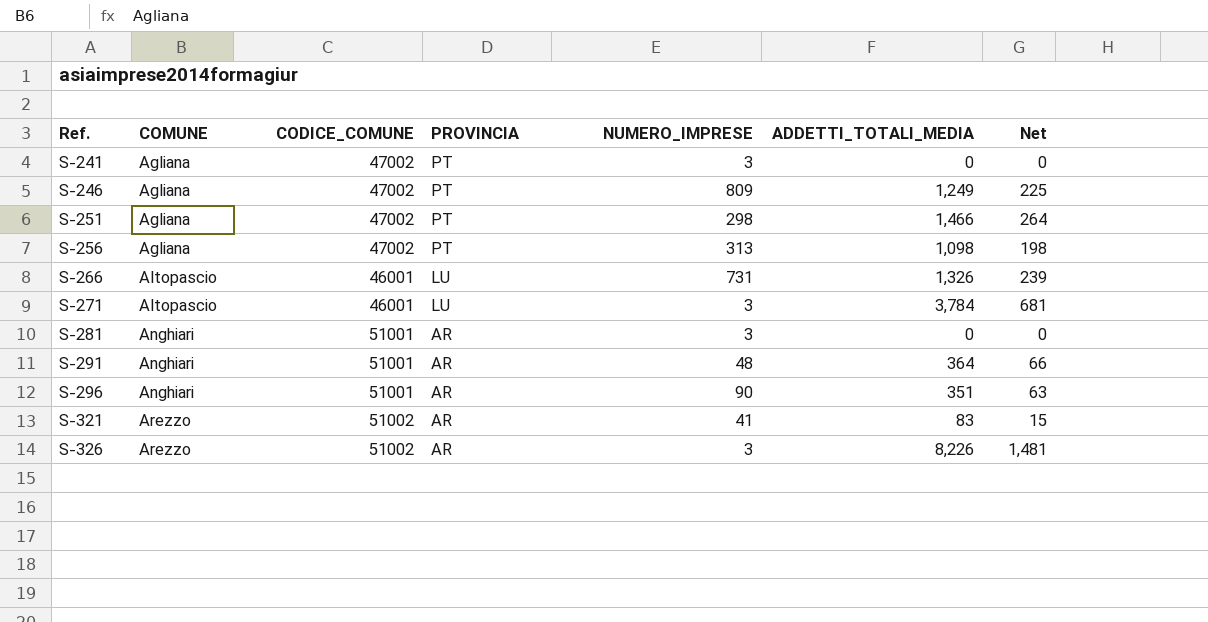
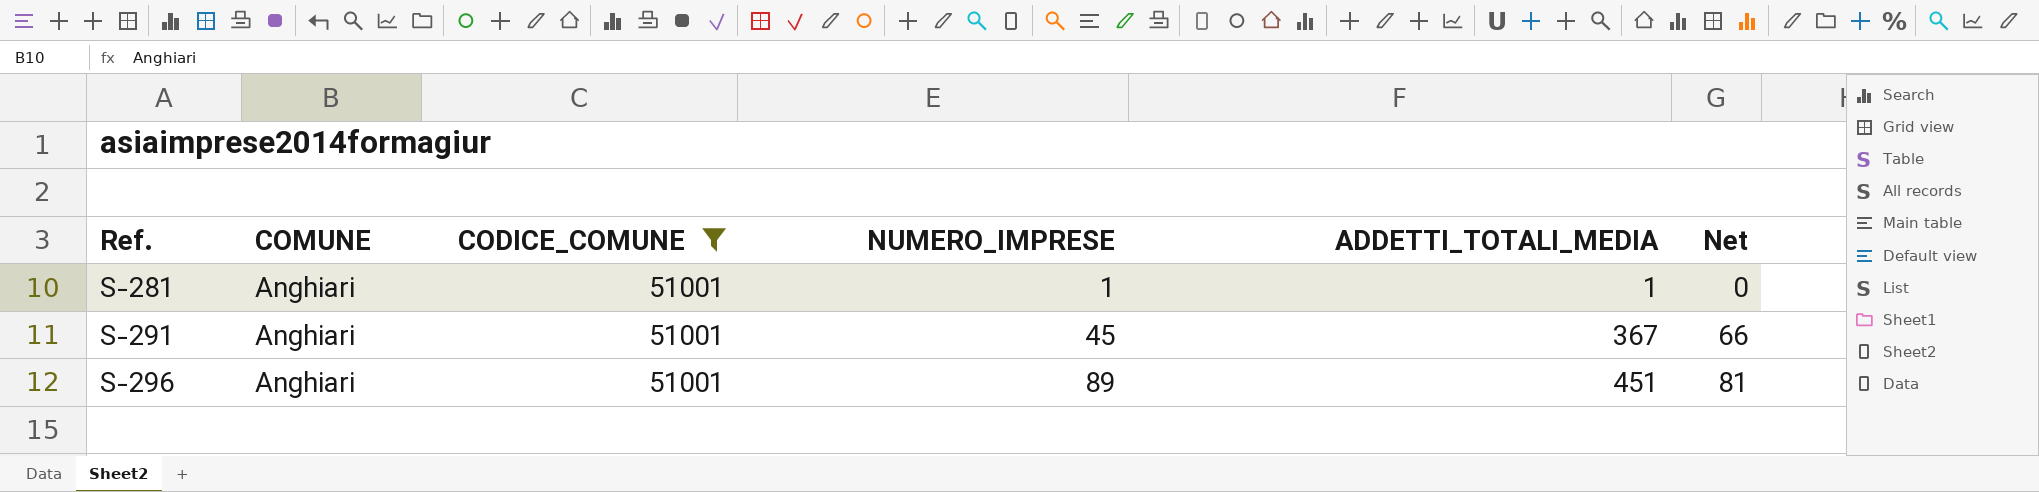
filter: none -> CODICE_COMUNE = 51001
column PROVINCIA | position: 4 -> none
S-281 | NUMERO_IMPRESE: 3 -> 1
S-281 | ADDETTI_TOTALI_MEDIA: 0 -> 1
S-291 | NUMERO_IMPRESE: 48 -> 45
S-291 | ADDETTI_TOTALI_MEDIA: 364 -> 367
S-296 | NUMERO_IMPRESE: 90 -> 89
S-296 | ADDETTI_TOTALI_MEDIA: 351 -> 451
S-296 | Net: 63 -> 81

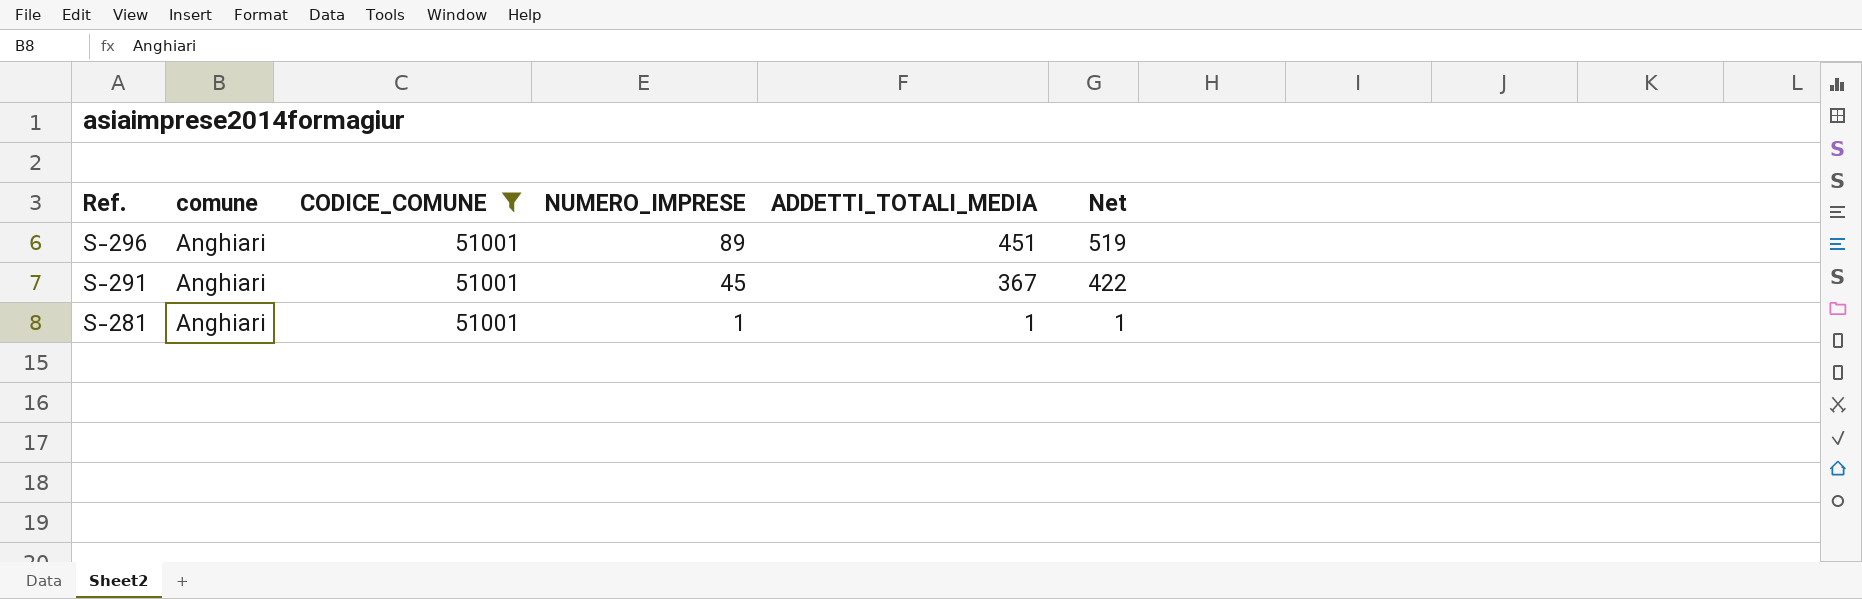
row order: Ref. ascending -> Ref. descending
column name: COMUNE -> comune
column Net | formula: [ADDETTI_TOTALI_MEDIA] * 0.18 -> [ADDETTI_TOTALI_MEDIA] * 1.15

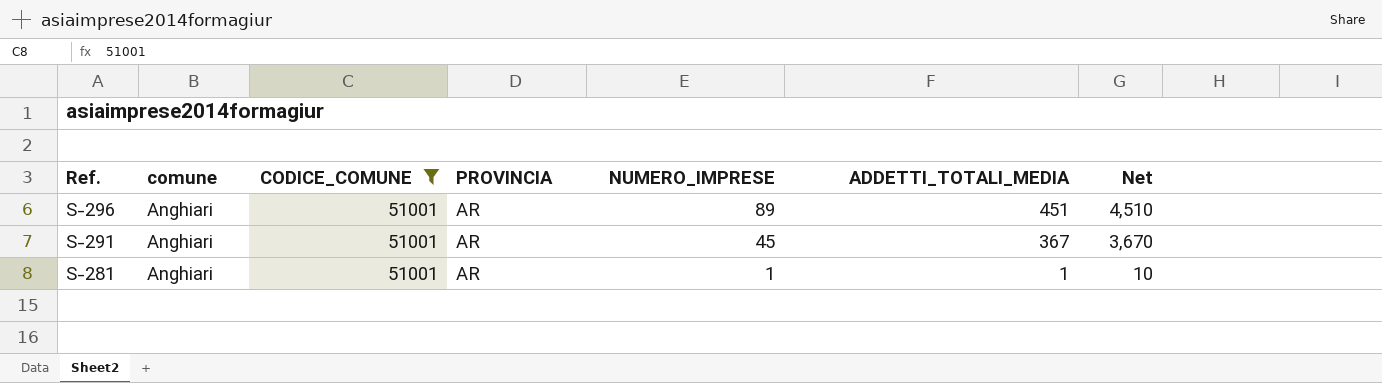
column PROVINCIA | position: none -> 4
column Net | formula: [ADDETTI_TOTALI_MEDIA] * 1.15 -> [ADDETTI_TOTALI_MEDIA] * 10

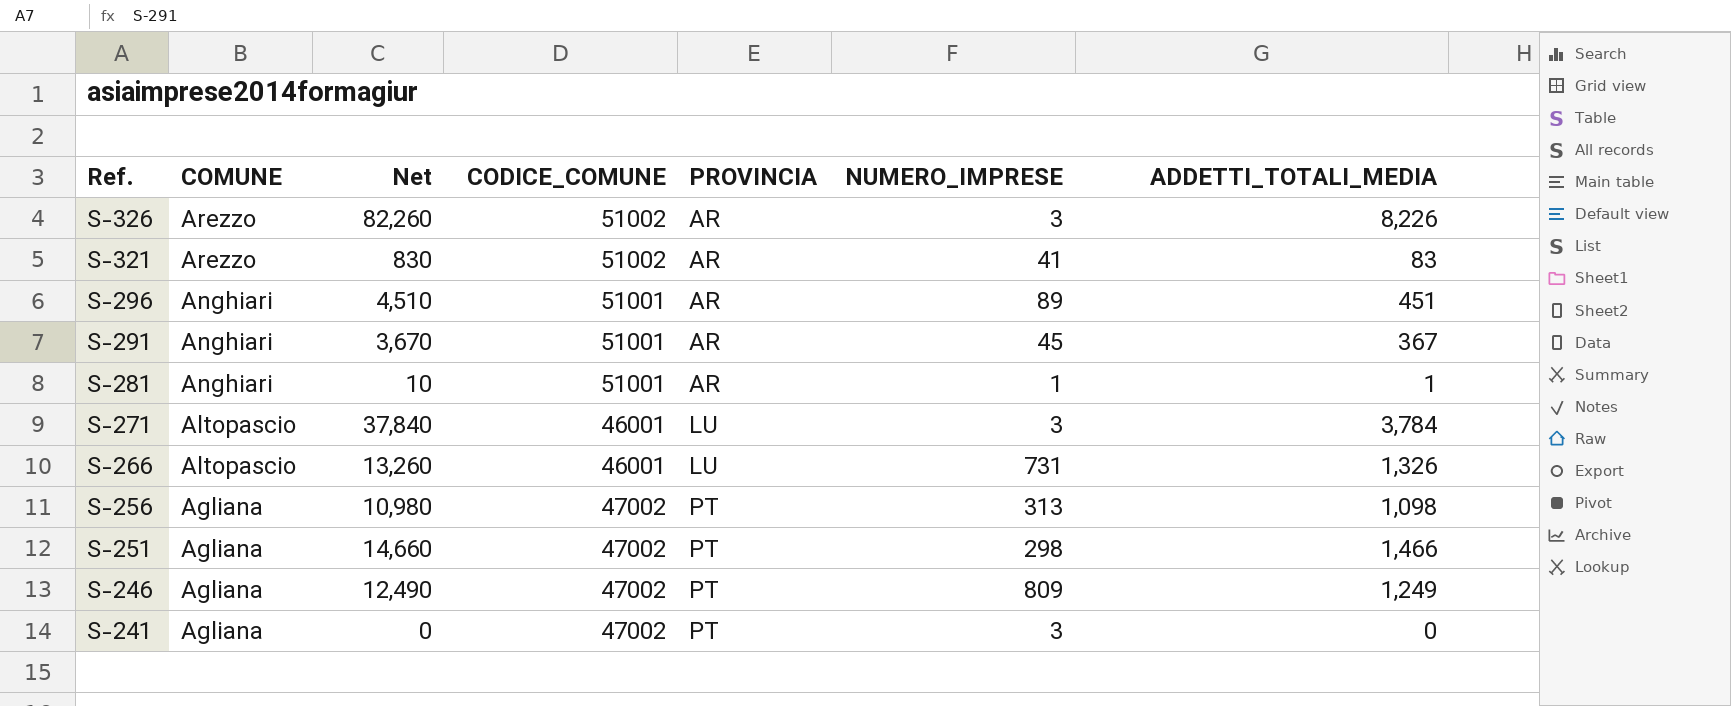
filter: CODICE_COMUNE = 51001 -> none
column name: comune -> COMUNE
column Net | position: 7 -> 3

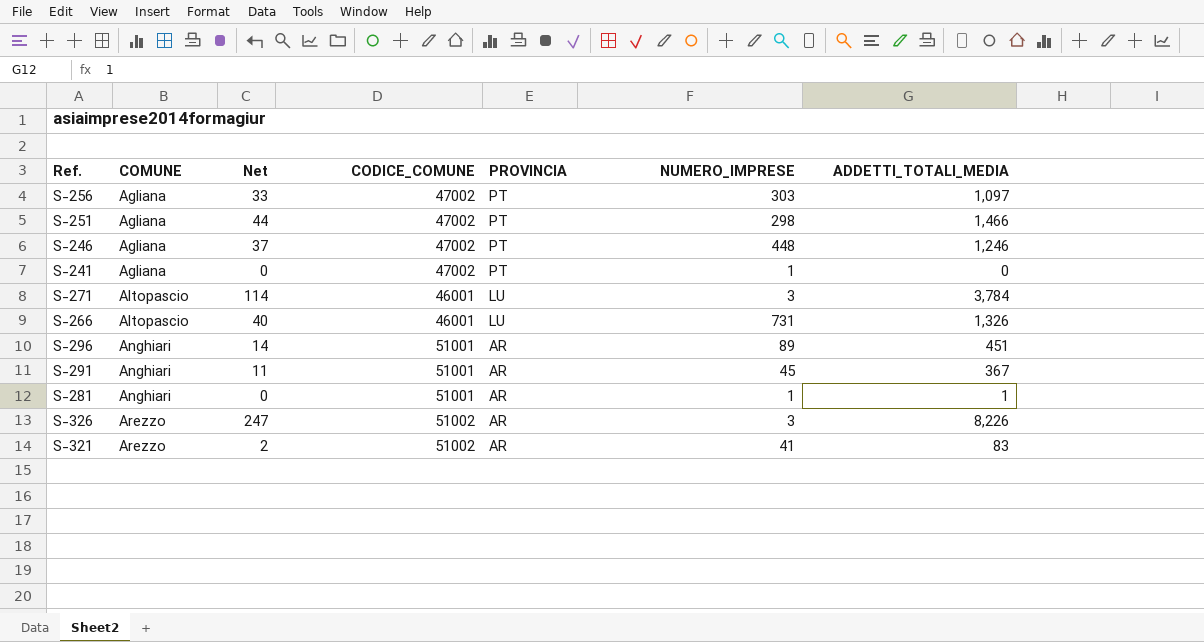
row order: Ref. descending -> COMUNE ascending
column Net | formula: [ADDETTI_TOTALI_MEDIA] * 10 -> [ADDETTI_TOTALI_MEDIA] * 0.03
S-256 | NUMERO_IMPRESE: 313 -> 303
S-256 | ADDETTI_TOTALI_MEDIA: 1,098 -> 1,097
S-246 | NUMERO_IMPRESE: 809 -> 448
S-246 | ADDETTI_TOTALI_MEDIA: 1,249 -> 1,246
S-241 | NUMERO_IMPRESE: 3 -> 1

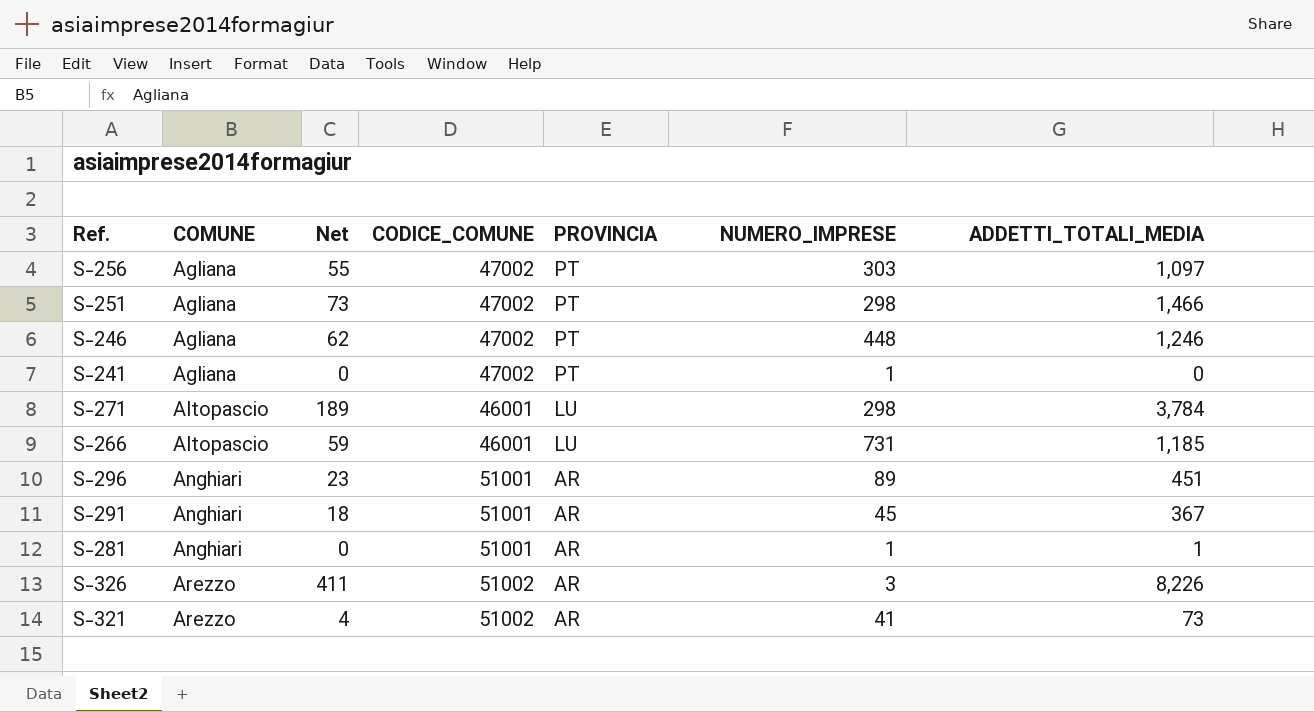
column Net | formula: [ADDETTI_TOTALI_MEDIA] * 0.03 -> [ADDETTI_TOTALI_MEDIA] * 0.05
S-271 | NUMERO_IMPRESE: 3 -> 298
S-266 | ADDETTI_TOTALI_MEDIA: 1,326 -> 1,185
S-321 | ADDETTI_TOTALI_MEDIA: 83 -> 73

